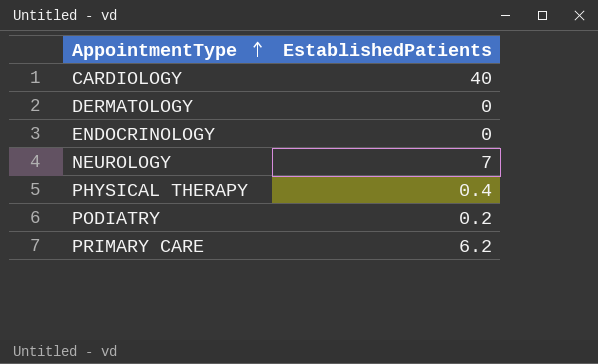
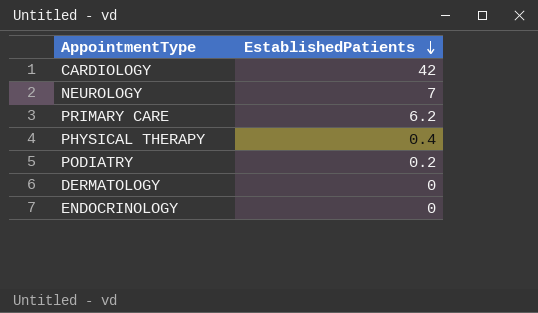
row order: AppointmentType ascending -> EstablishedPatients descending
CARDIOLOGY | EstablishedPatients: 40 -> 42

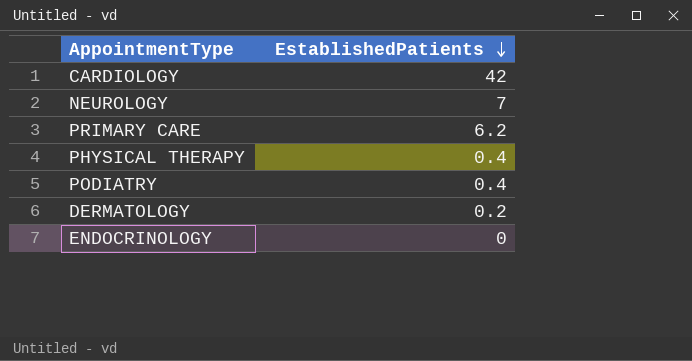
PODIATRY | EstablishedPatients: 0.2 -> 0.4
DERMATOLOGY | EstablishedPatients: 0 -> 0.2

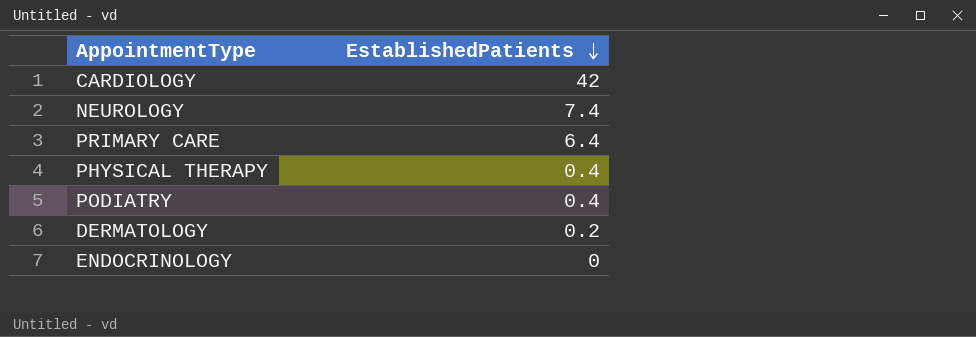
NEUROLOGY | EstablishedPatients: 7 -> 7.4
PRIMARY CARE | EstablishedPatients: 6.2 -> 6.4

